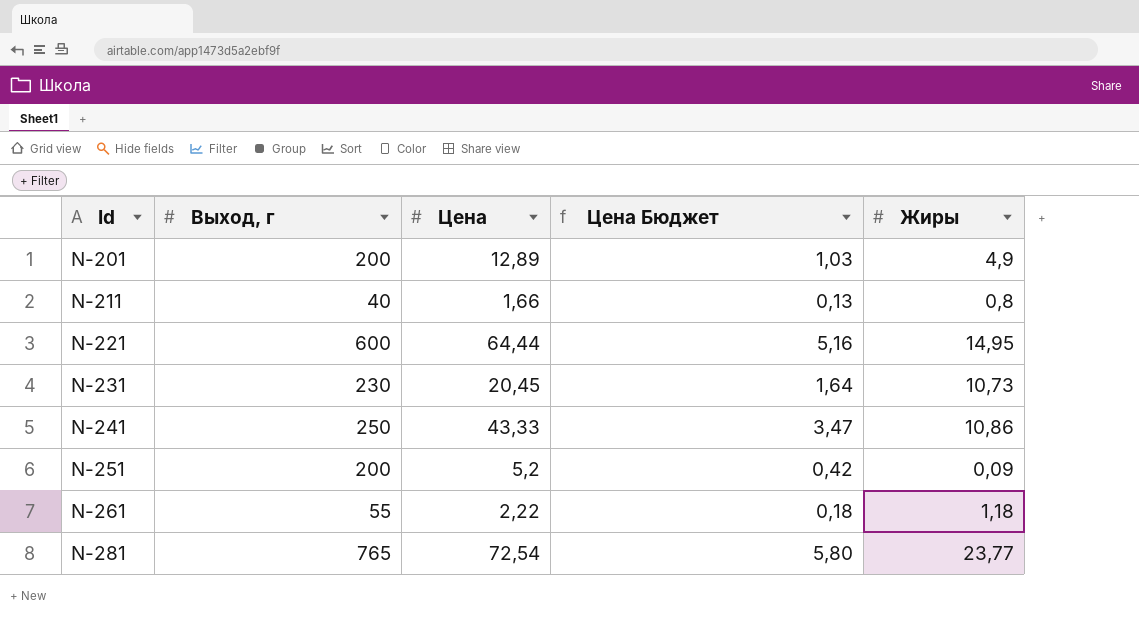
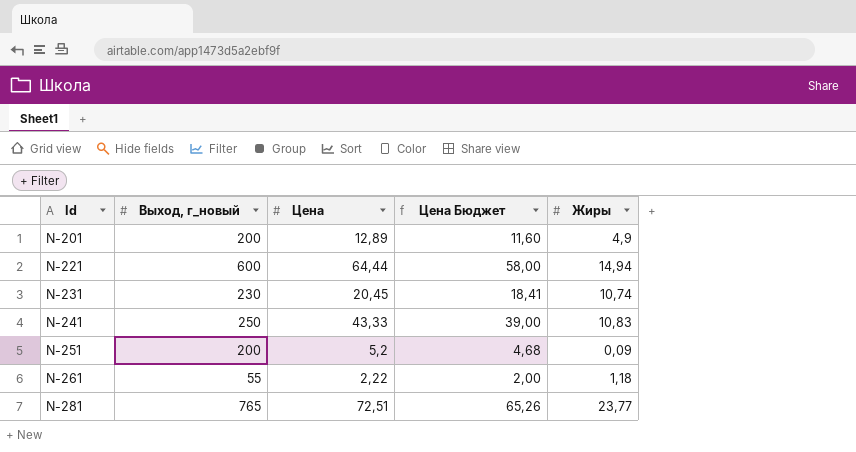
column name: Выход, г -> Выход, г_новый
column Цена Бюджет | formula: [Цена] * 0,08 -> [Цена] * 0,9
row N-211: 40 | 1,66 | 0,13 | 0,8 -> none
N-221 | Жиры: 14,95 -> 14,94
N-231 | Жиры: 10,73 -> 10,74
N-241 | Жиры: 10,86 -> 10,83
N-281 | Цена: 72,54 -> 72,51

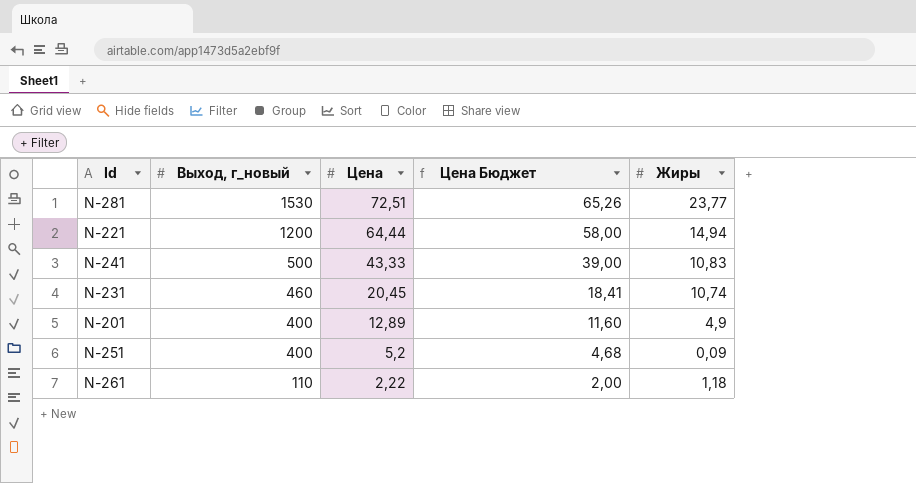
row order: Id ascending -> Выход, г_новый descending
N-281 | Выход, г_новый: 765 -> 1530
N-221 | Выход, г_новый: 600 -> 1200
N-241 | Выход, г_новый: 250 -> 500
N-231 | Выход, г_новый: 230 -> 460
N-201 | Выход, г_новый: 200 -> 400
N-251 | Выход, г_новый: 200 -> 400
N-261 | Выход, г_новый: 55 -> 110

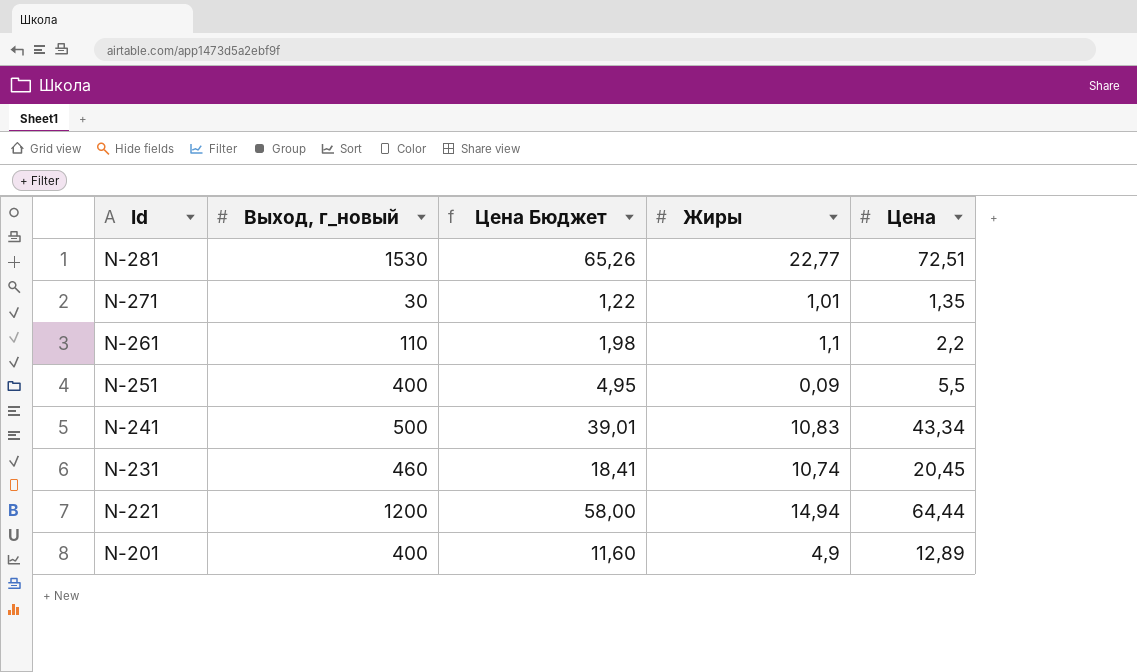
row order: Выход, г_новый descending -> Id descending
column Цена | position: 3 -> 5
N-281 | Жиры: 23,77 -> 22,77
row N-271: none -> 30 | 1,22 | 1,01 | 1,35
N-261 | Цена Бюджет: 2,00 -> 1,98
N-261 | Жиры: 1,18 -> 1,1
N-261 | Цена: 2,22 -> 2,2
N-251 | Цена Бюджет: 4,68 -> 4,95
N-251 | Цена: 5,2 -> 5,5
N-241 | Цена Бюджет: 39,00 -> 39,01
N-241 | Цена: 43,33 -> 43,34

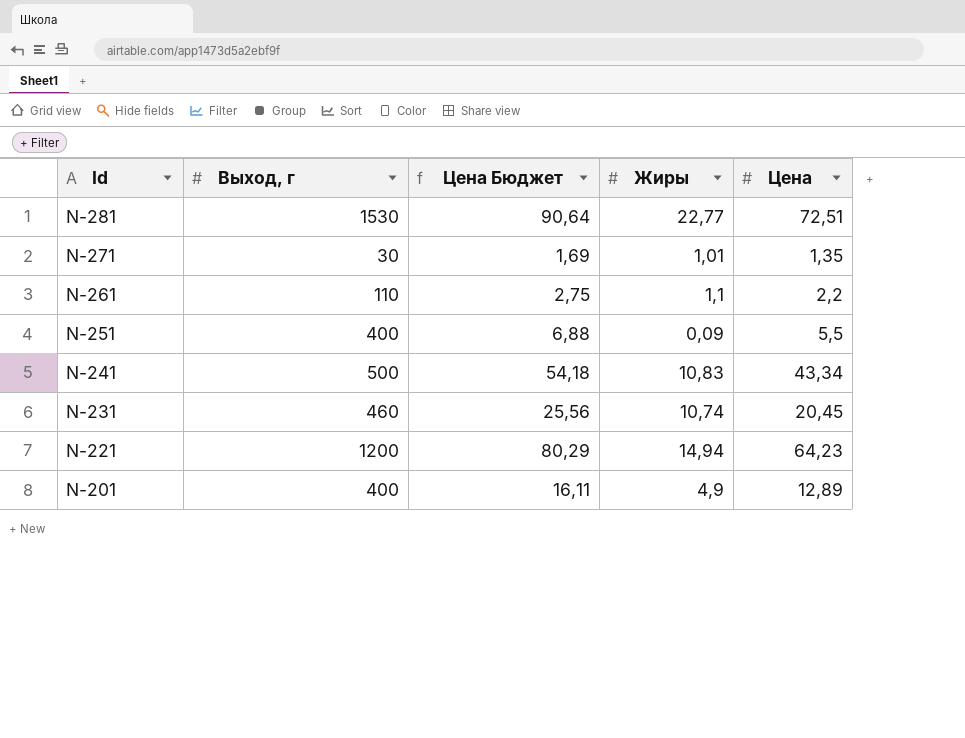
column name: Выход, г_новый -> Выход, г
column Цена Бюджет | formula: [Цена] * 0,9 -> [Цена] * 1,25
N-221 | Цена: 64,44 -> 64,23

